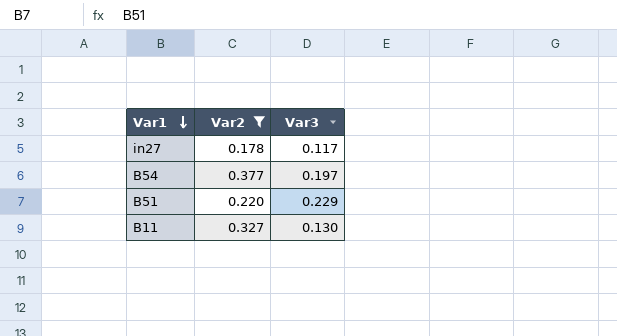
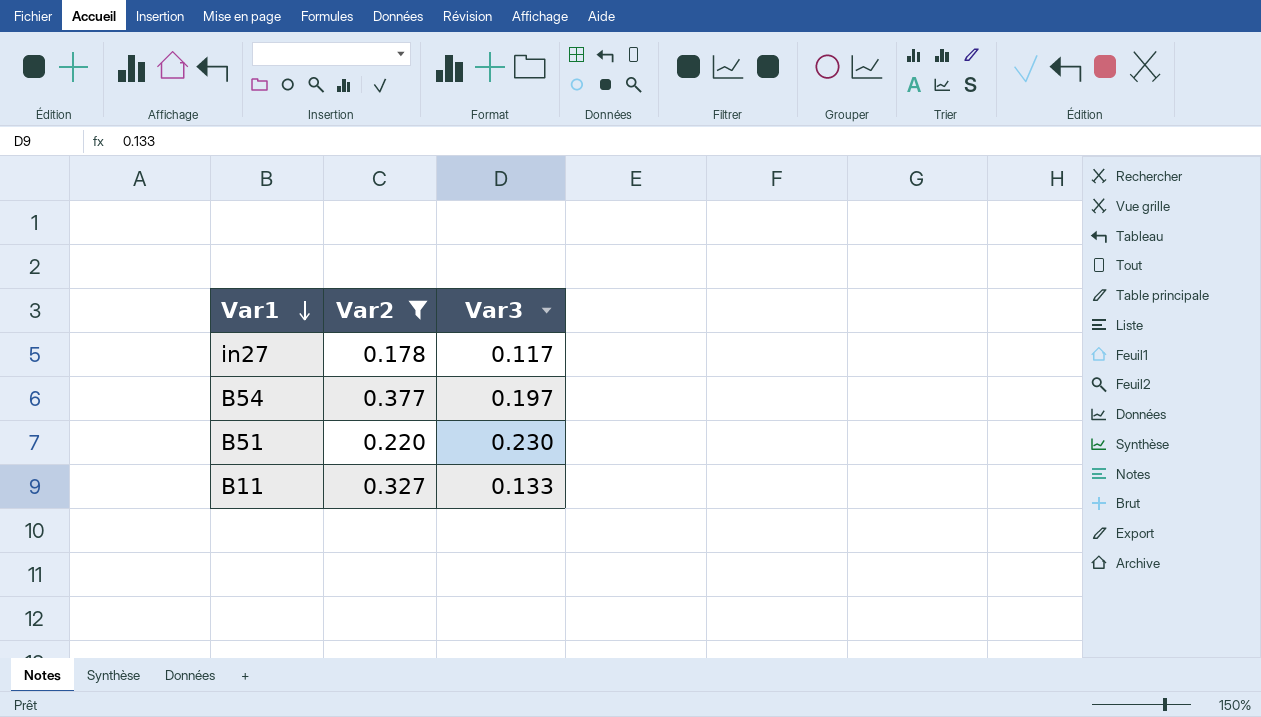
B51 | Var3: 0.229 -> 0.230
B11 | Var3: 0.130 -> 0.133

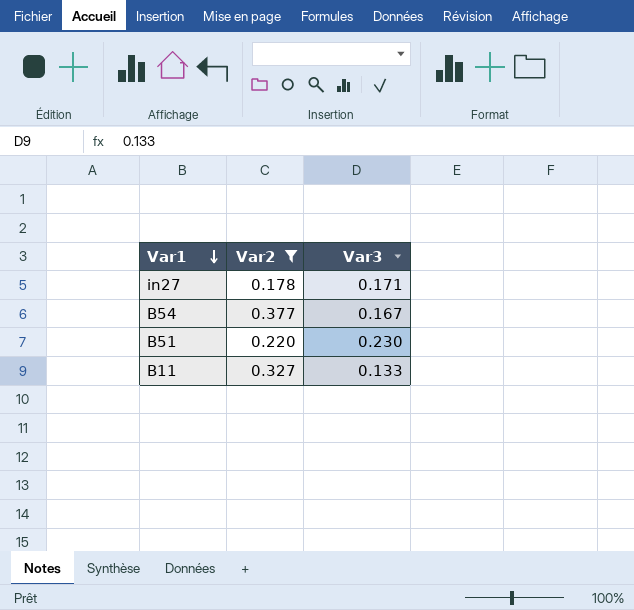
in27 | Var3: 0.117 -> 0.171
B54 | Var3: 0.197 -> 0.167

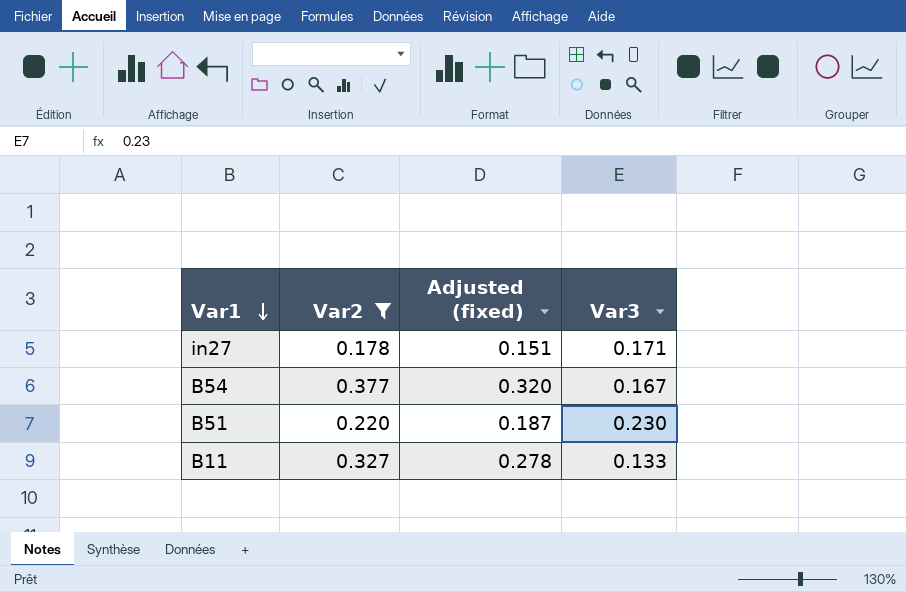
column Adjusted (fixed) | formula: none -> [Var2] * 0.85

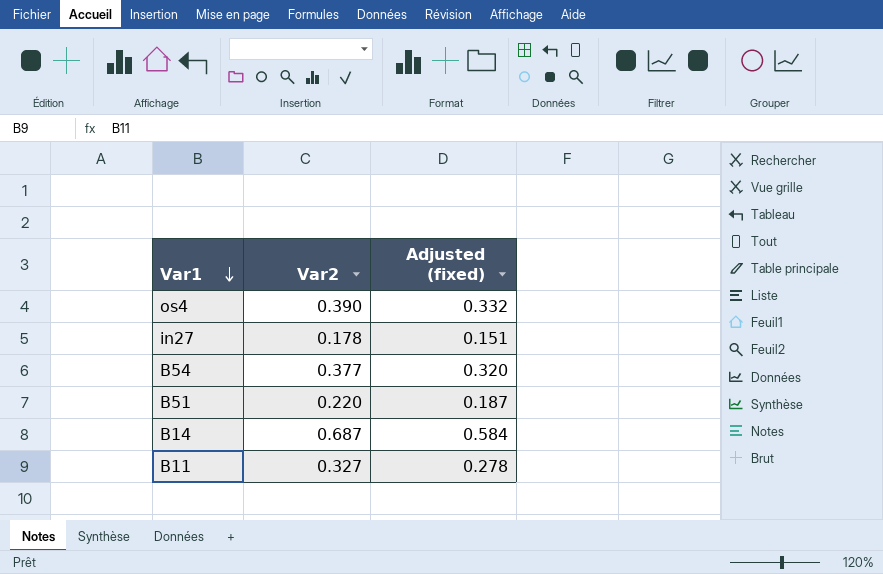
filter: Var2 <= 0.377 -> none
column Var3 | position: 4 -> none

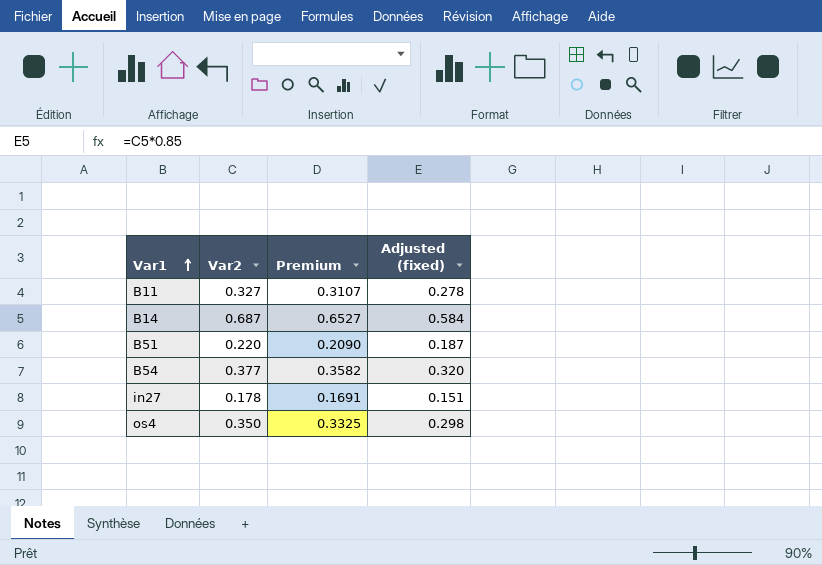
row order: Var1 descending -> Var1 ascending
column Premium | formula: none -> [Var2] * 0.95
os4 | Var2: 0.390 -> 0.350
os4 | Adjusted (fixed): 0.332 -> 0.298

